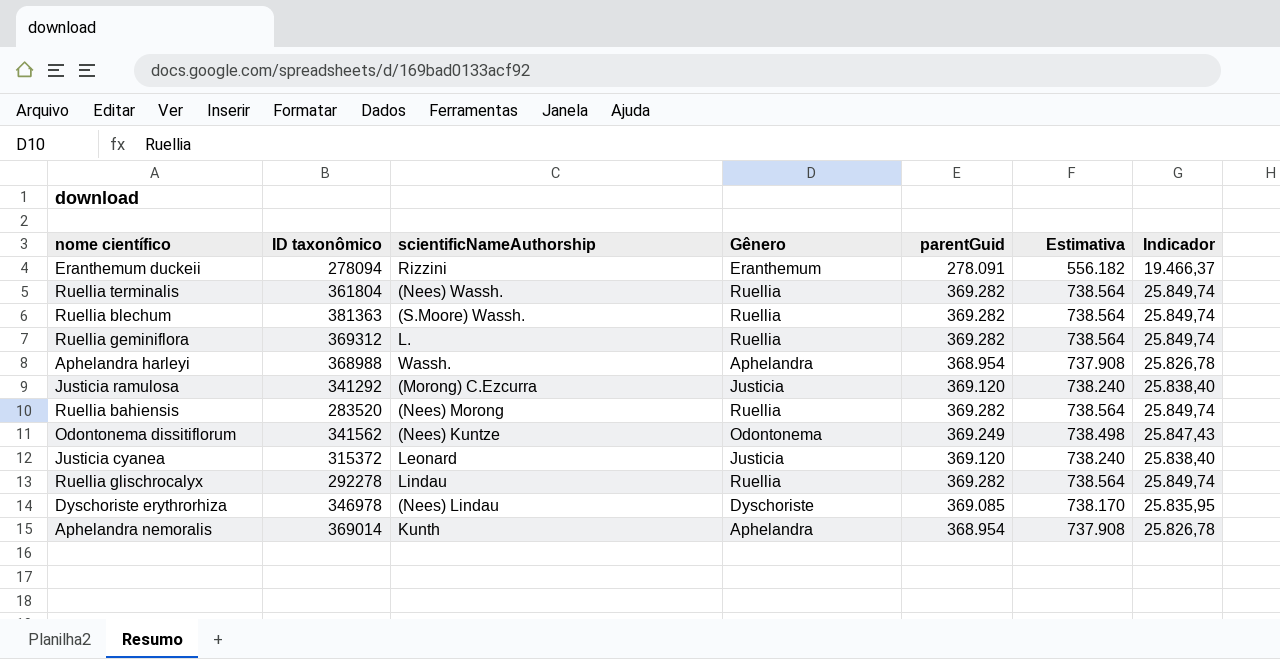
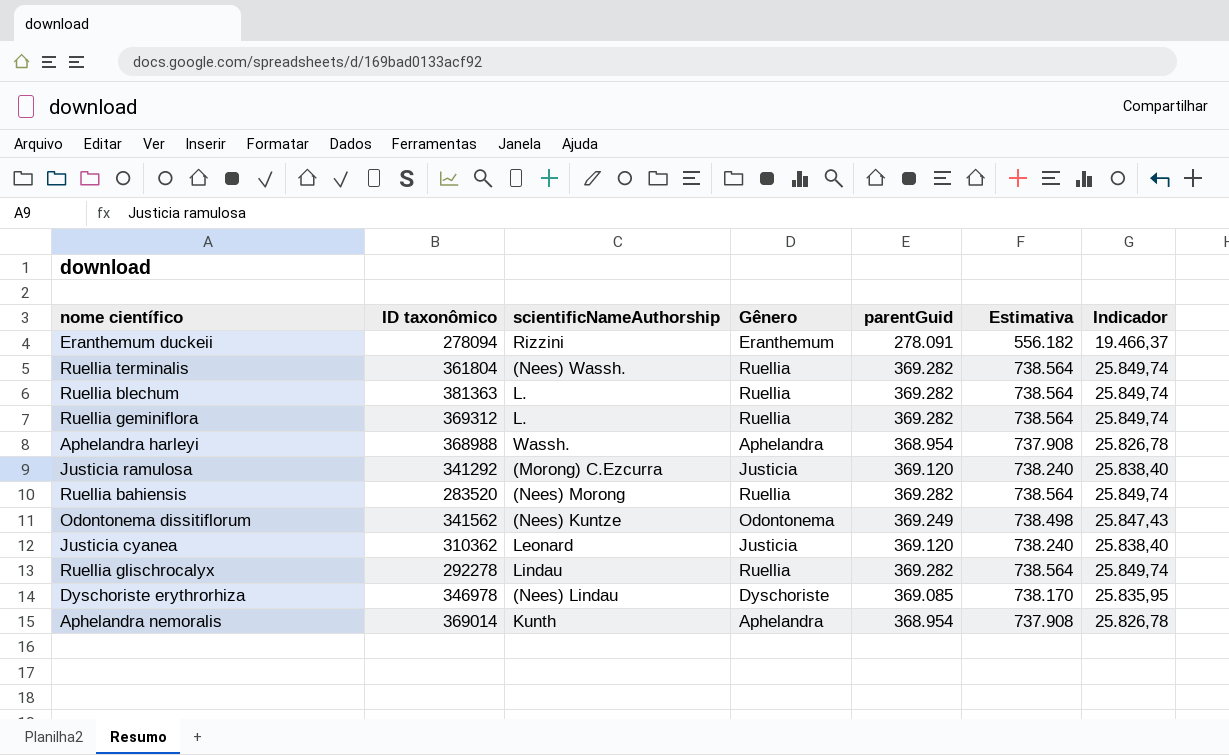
Ruellia blechum | scientificNameAuthorship: (S.Moore) Wassh. -> L.
Justicia cyanea | ID taxonômico: 315372 -> 310362

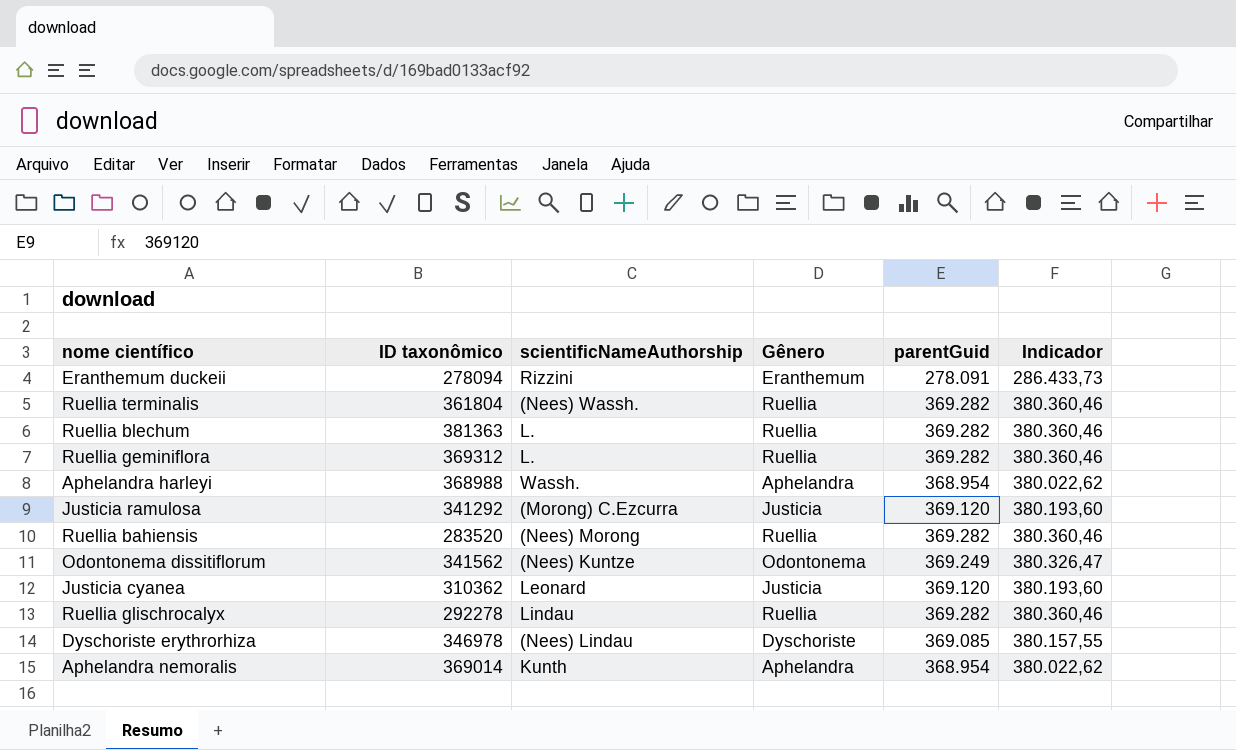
column Estimativa | formula: [parentGuid] * 2 -> none
column Indicador | formula: [parentGuid] * 0,07 -> [parentGuid] * 1,03

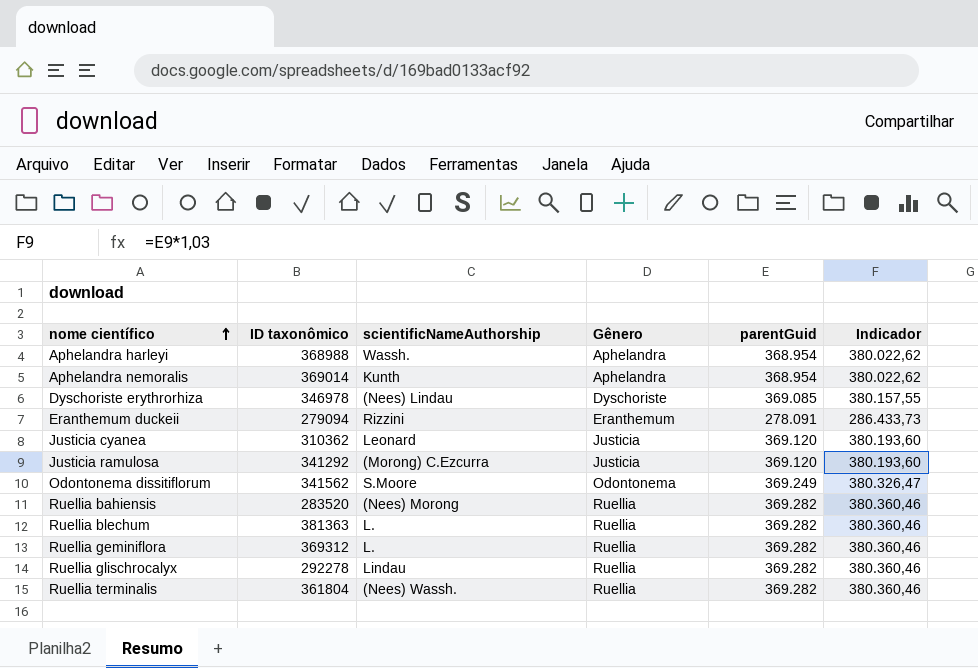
row order: none -> nome científico ascending
Eranthemum duckeii | ID taxonômico: 278094 -> 279094
Odontonema dissitiflorum | scientificNameAuthorship: (Nees) Kuntze -> S.Moore

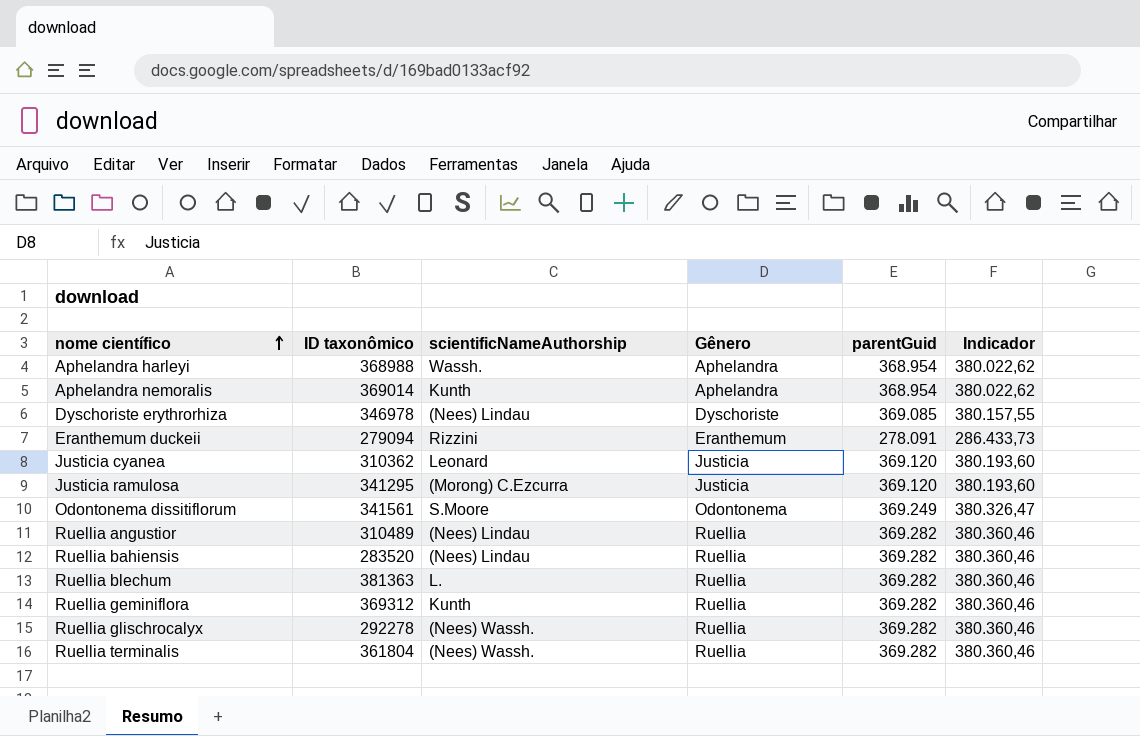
Justicia ramulosa | ID taxonômico: 341292 -> 341295
Odontonema dissitiflorum | ID taxonômico: 341562 -> 341561
row Ruellia angustior: none -> 310489 | (Nees) Lindau | Ruellia | 369.282 | 380.360,46
Ruellia bahiensis | scientificNameAuthorship: (Nees) Morong -> (Nees) Lindau
Ruellia geminiflora | scientificNameAuthorship: L. -> Kunth
Ruellia glischrocalyx | scientificNameAuthorship: Lindau -> (Nees) Wassh.

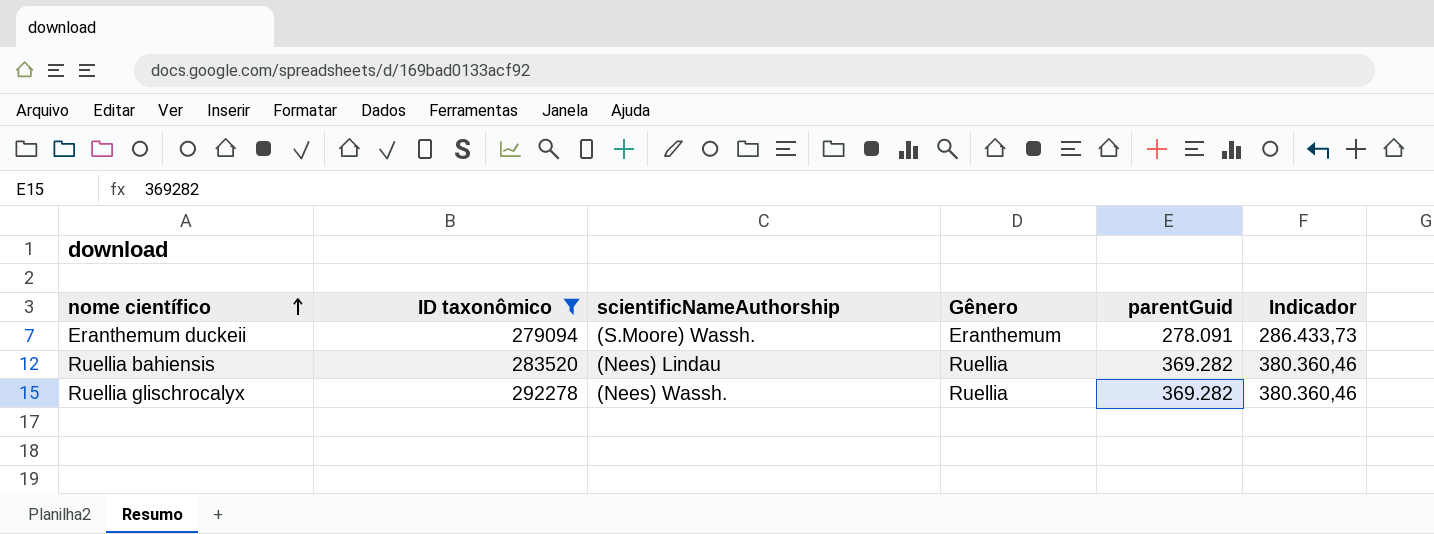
filter: none -> ID taxonômico <= 292278
Eranthemum duckeii | scientificNameAuthorship: Rizzini -> (S.Moore) Wassh.

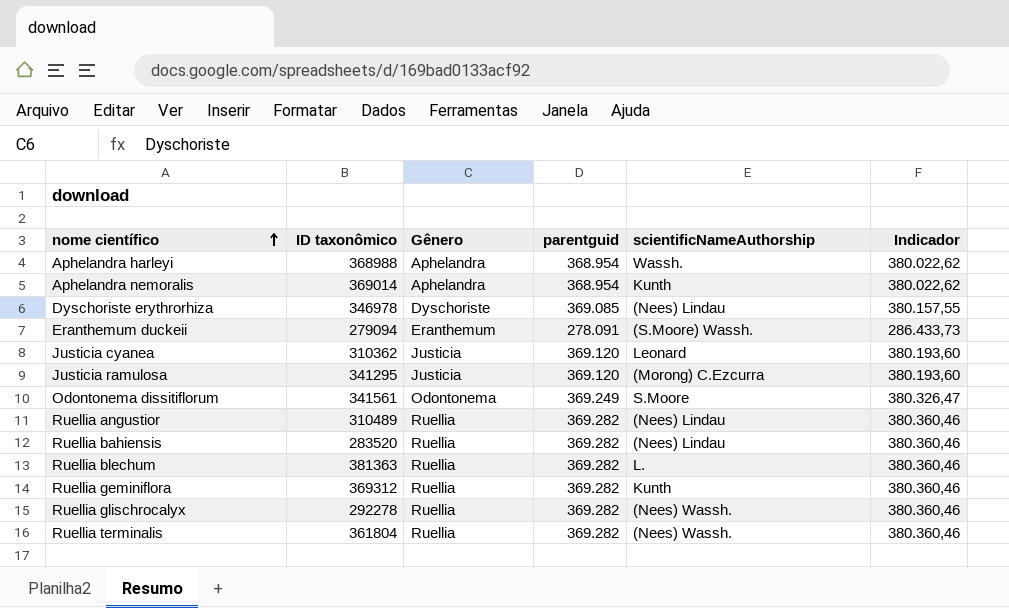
filter: ID taxonômico <= 292278 -> none
column name: parentGuid -> parentguid
column scientificNameAuthorship | position: 3 -> 5

